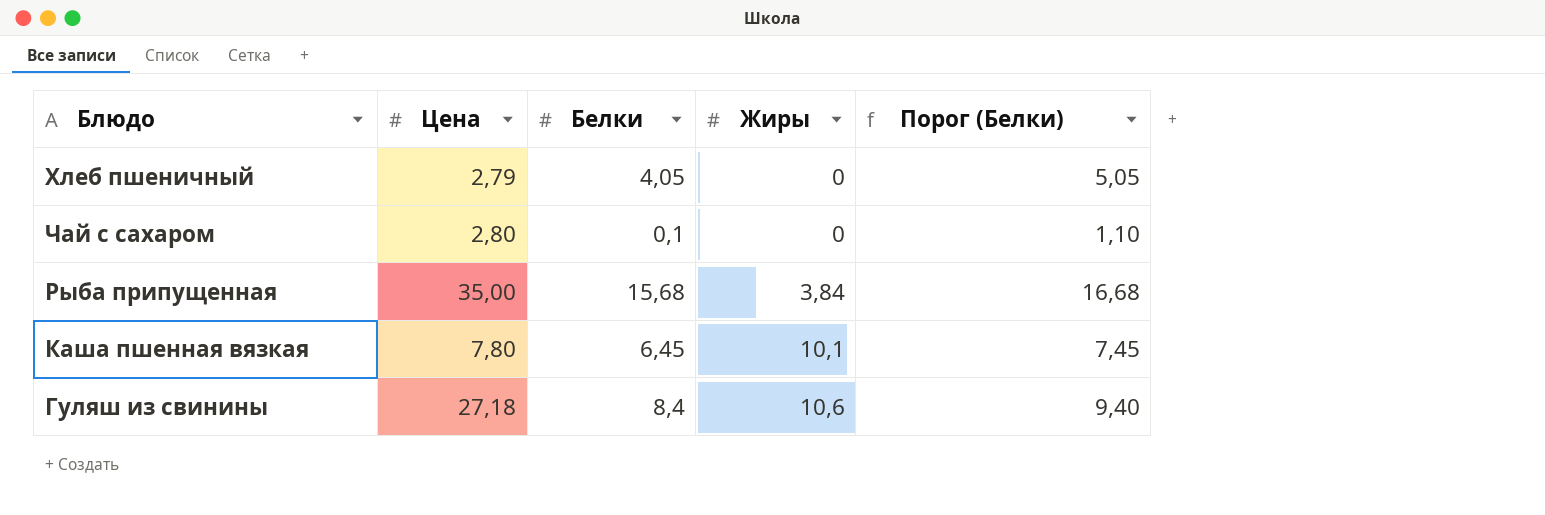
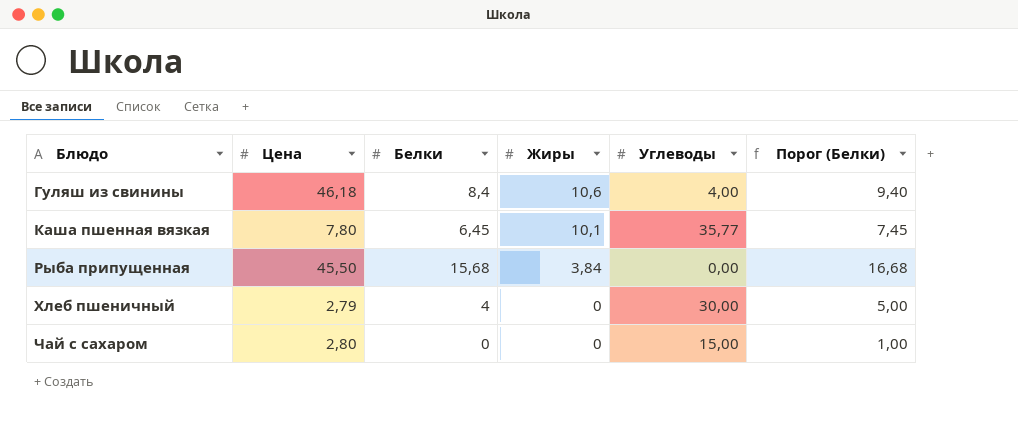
row order: Жиры ascending -> Блюдо ascending
column Углеводы | position: none -> 5
Гуляш из свинины | Цена: 27,18 -> 46,18
Рыба припущенная | Цена: 35,00 -> 45,50
Хлеб пшеничный | Белки: 4,05 -> 4
Хлеб пшеничный | Порог (Белки): 5,05 -> 5,00
Чай с сахаром | Белки: 0,1 -> 0
Чай с сахаром | Порог (Белки): 1,10 -> 1,00

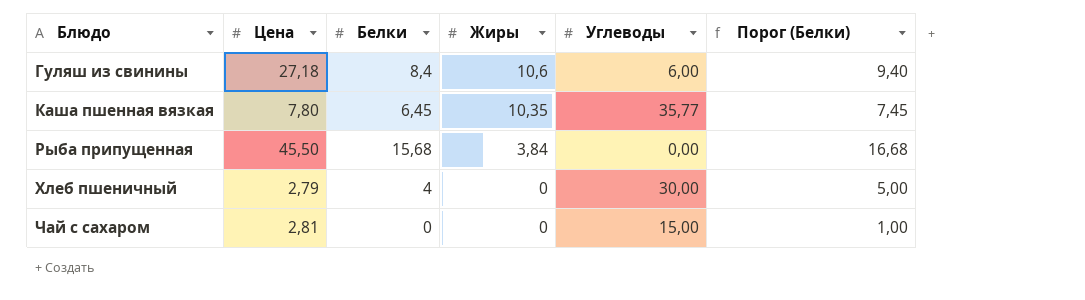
Гуляш из свинины | Цена: 46,18 -> 27,18
Гуляш из свинины | Углеводы: 4,00 -> 6,00
Каша пшенная вязкая | Жиры: 10,1 -> 10,35
Чай с сахаром | Цена: 2,80 -> 2,81

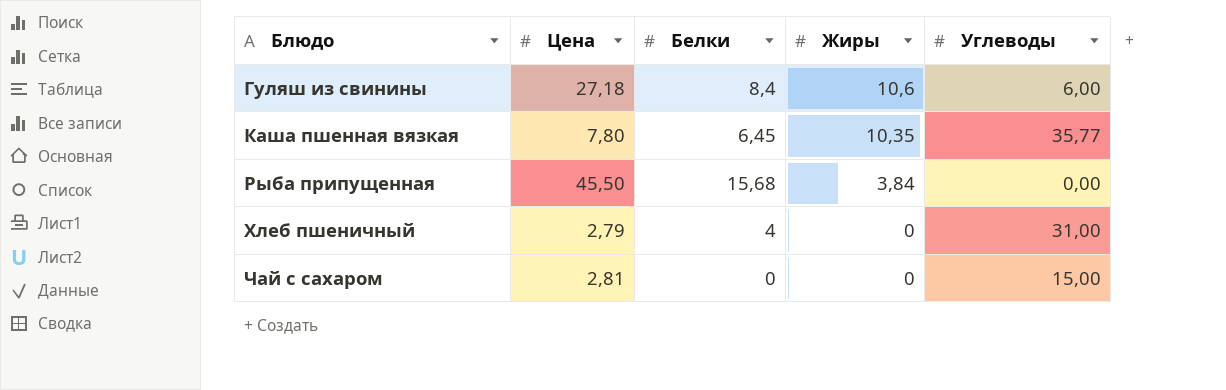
column Порог (Белки) | formula: [Белки] + 1 -> none
Хлеб пшеничный | Углеводы: 30,00 -> 31,00

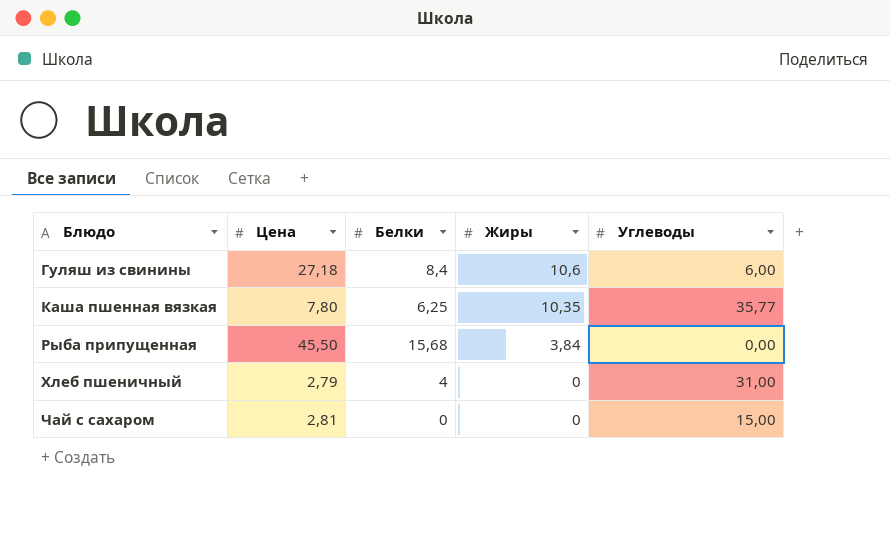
Каша пшенная вязкая | Белки: 6,45 -> 6,25

